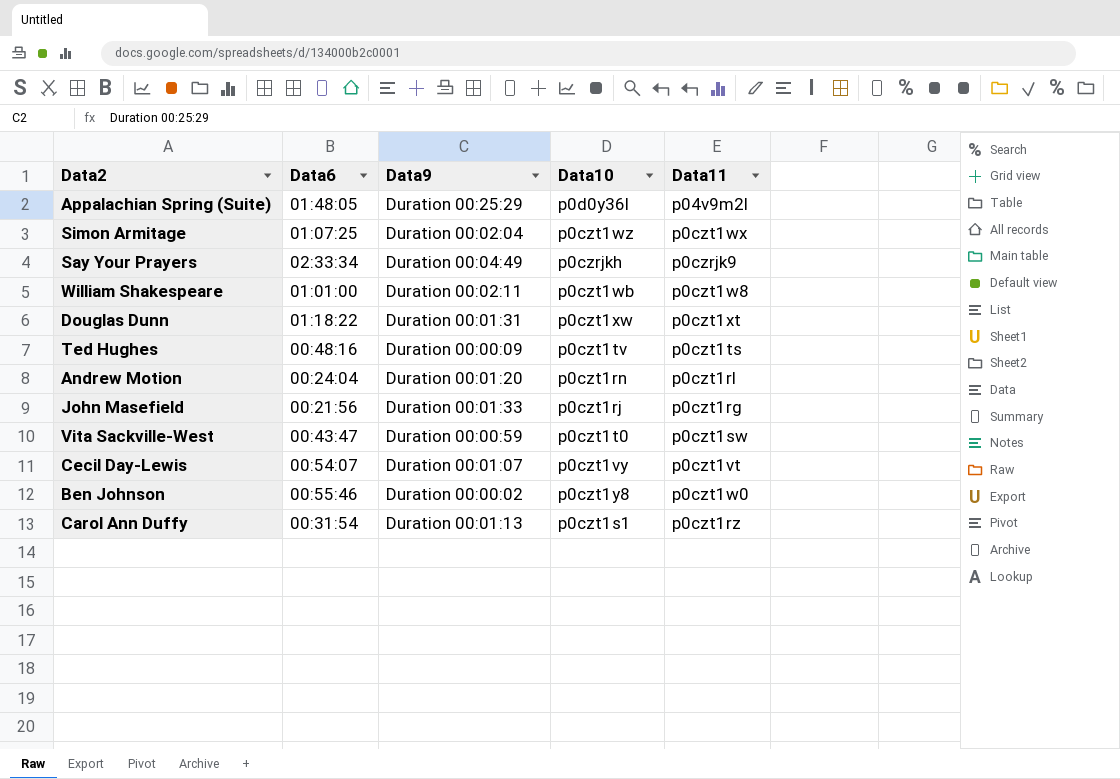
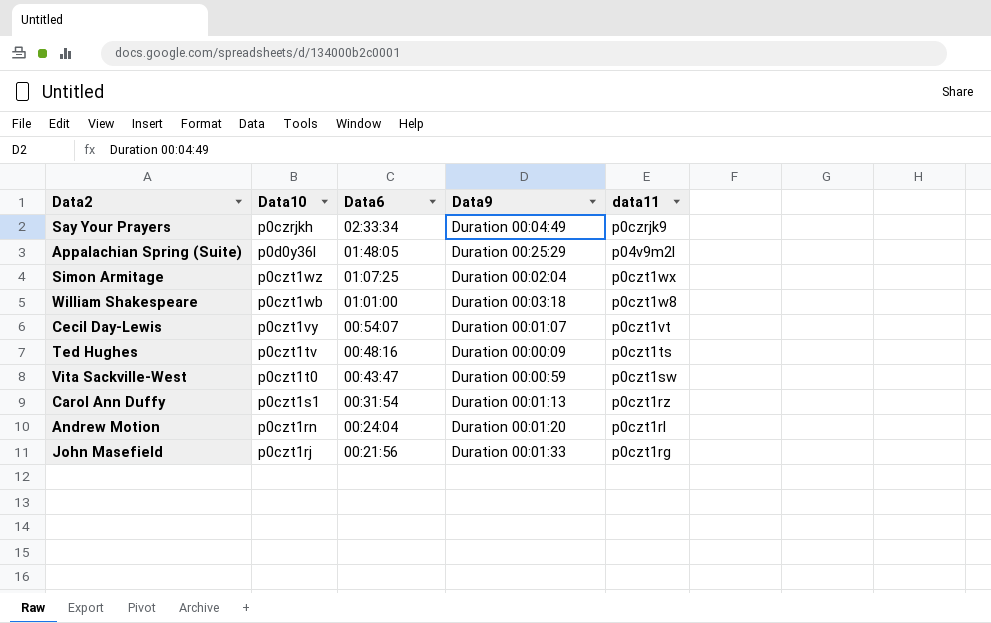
row order: none -> Data6 descending
column Data10 | position: 4 -> 2
column name: Data11 -> data11
row Douglas Dunn: 01:18:22 | Duration 00:01:31 | p0czt1xw | p0czt1xt -> none
row Ben Johnson: 00:55:46 | Duration 00:00:02 | p0czt1y8 | p0czt1w0 -> none
William Shakespeare | Data9: Duration 00:02:11 -> Duration 00:03:18

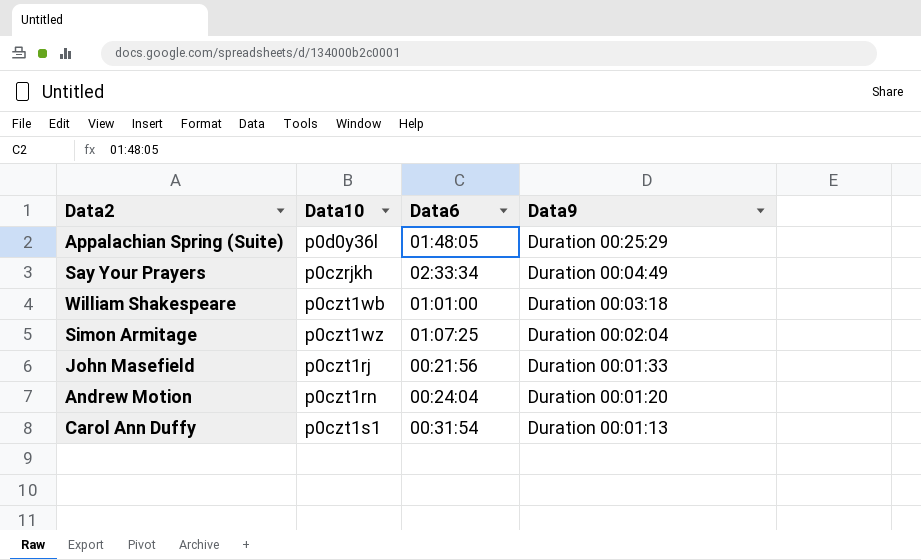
row order: Data6 descending -> Data9 descending
column data11 | position: 5 -> none
row Cecil Day-Lewis: p0czt1vy | 00:54:07 | Duration 00:01:07 | p0czt1vt -> none
row Ted Hughes: p0czt1tv | 00:48:16 | Duration 00:00:09 | p0czt1ts -> none
row Vita Sackville-West: p0czt1t0 | 00:43:47 | Duration 00:00:59 | p0czt1sw -> none

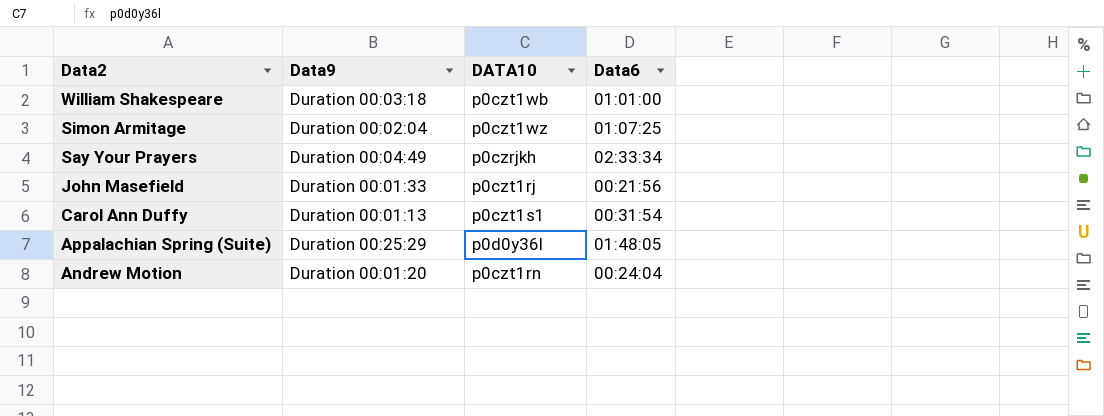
row order: Data9 descending -> Data2 descending
column Data9 | position: 4 -> 2
column name: Data10 -> DATA10

